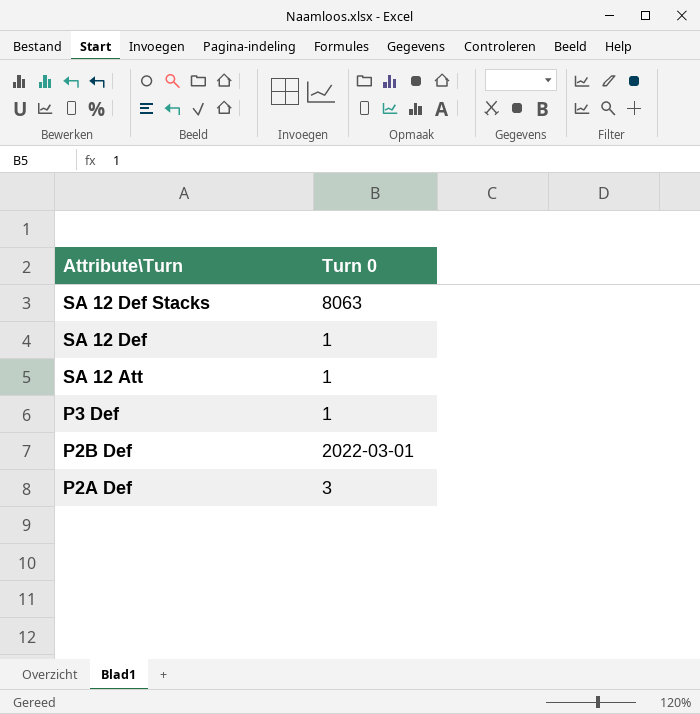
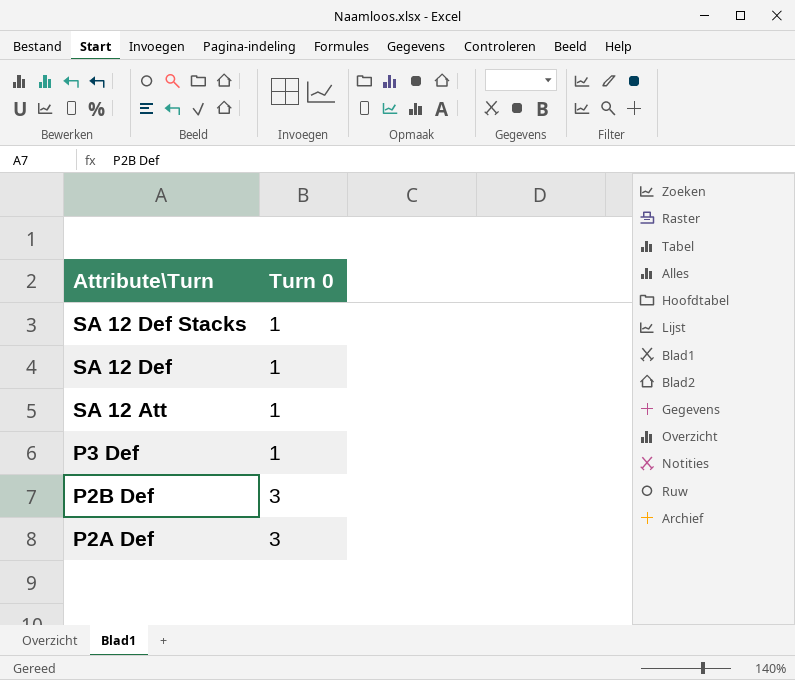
SA 12 Def Stacks | Turn 0: 8063 -> 1
P2B Def | Turn 0: 2022-03-01 -> 3

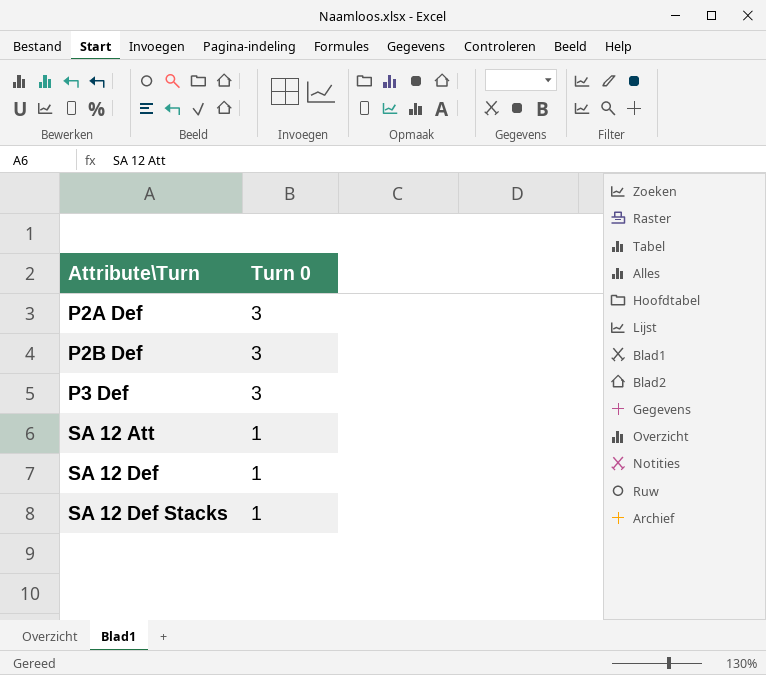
row order: Attribute\Turn descending -> Attribute\Turn ascending
P3 Def | Turn 0: 1 -> 3

